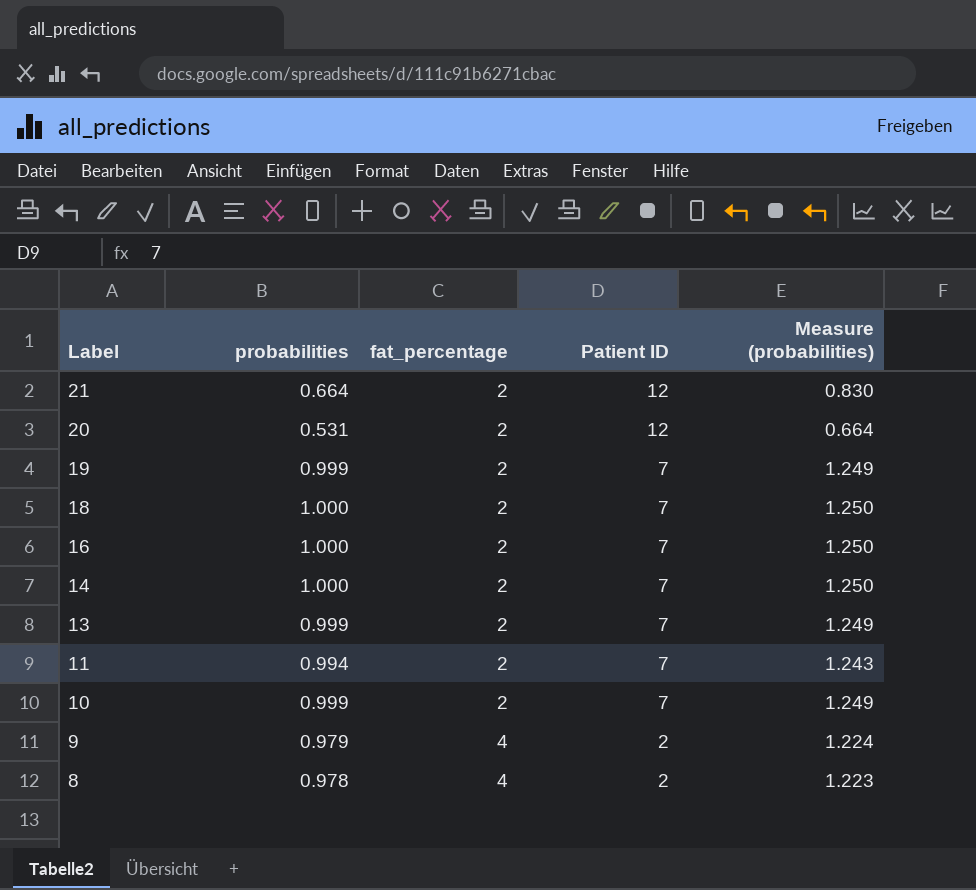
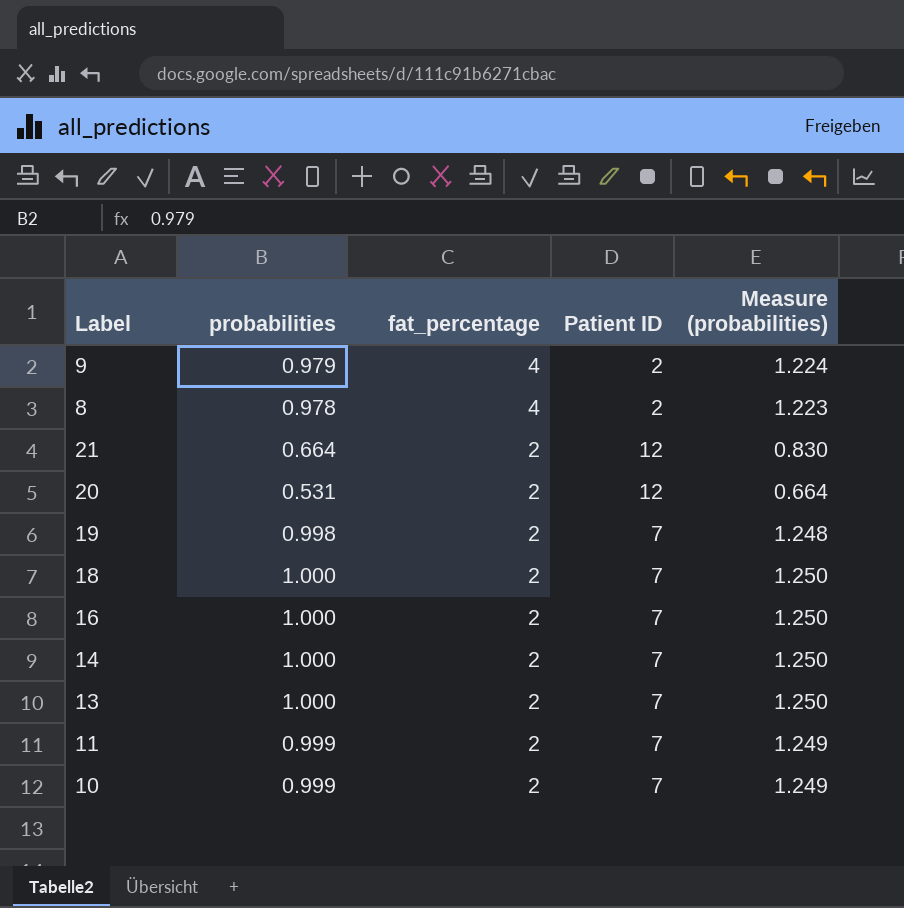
row order: Label descending -> fat_percentage descending
19 | probabilities: 0.999 -> 0.998
19 | Measure (probabilities): 1.249 -> 1.248
13 | probabilities: 0.999 -> 1.000
13 | Measure (probabilities): 1.249 -> 1.250
11 | probabilities: 0.994 -> 0.999
11 | Measure (probabilities): 1.243 -> 1.249

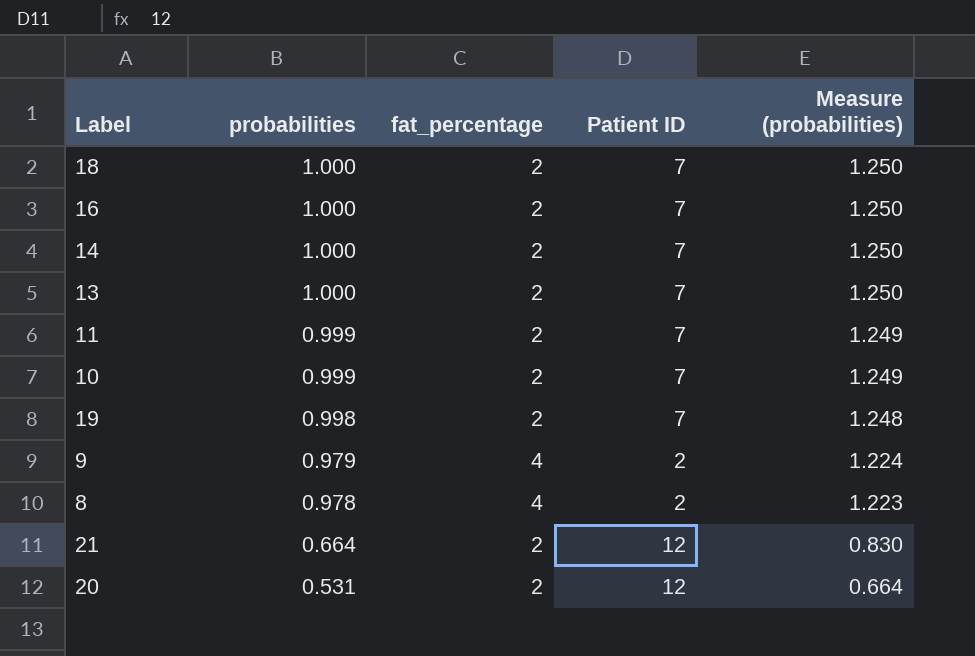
row order: fat_percentage descending -> probabilities descending

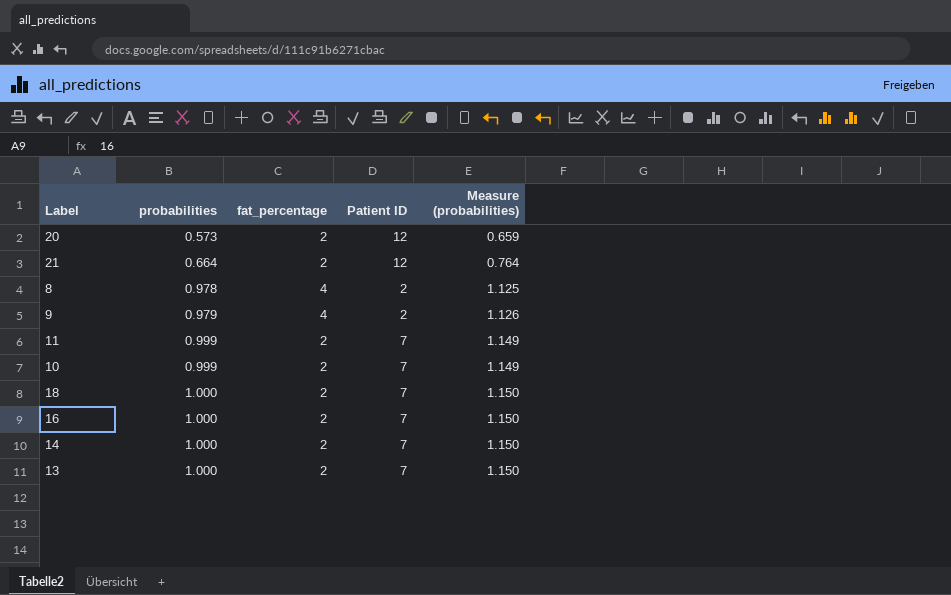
row order: probabilities descending -> probabilities ascending
column Measure (probabilities) | formula: [probabilities] * 1.25 -> [probabilities] * 1.15
row 19: 0.998 | 2 | 7 | 1.248 -> none
20 | probabilities: 0.531 -> 0.573

